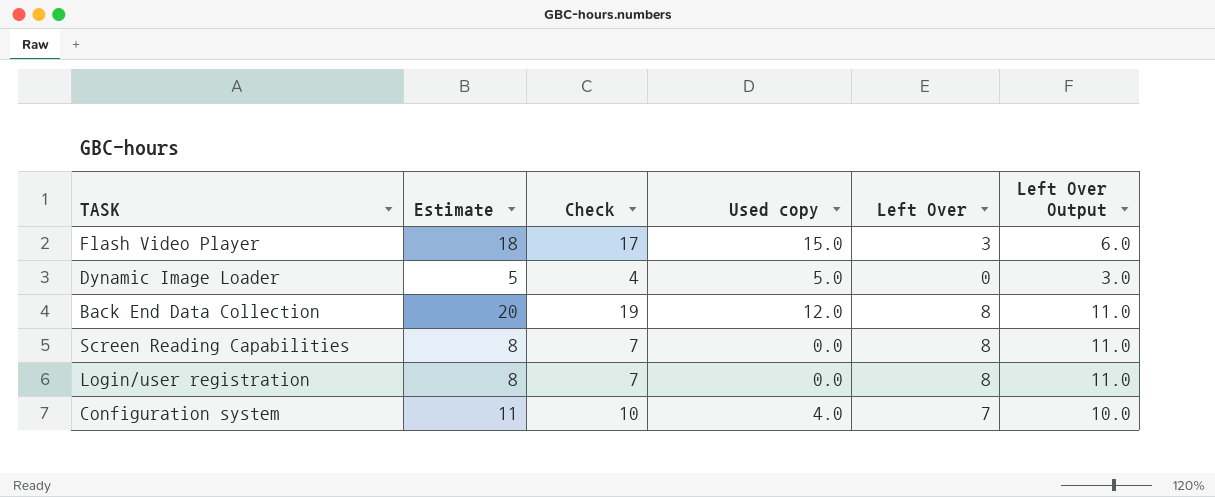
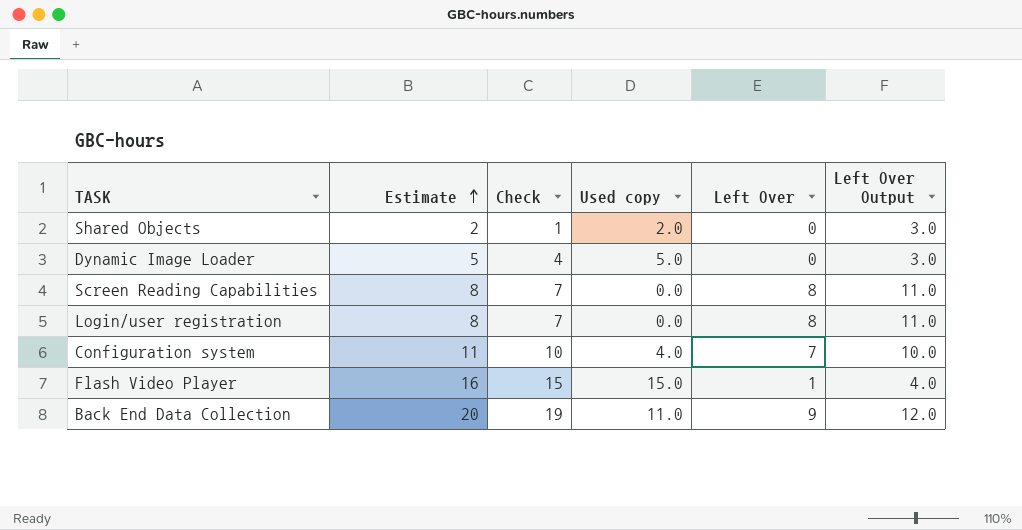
row order: none -> Estimate ascending
row Shared Objects: none -> 2 | 1 | 2.0 | 0 | 3.0
Flash Video Player | Estimate: 18 -> 16
Flash Video Player | Check: 17 -> 15
Flash Video Player | Left Over: 3 -> 1
Flash Video Player | Left Over Output: 6.0 -> 4.0
Back End Data Collection | Used copy: 12.0 -> 11.0
Back End Data Collection | Left Over: 8 -> 9
Back End Data Collection | Left Over Output: 11.0 -> 12.0

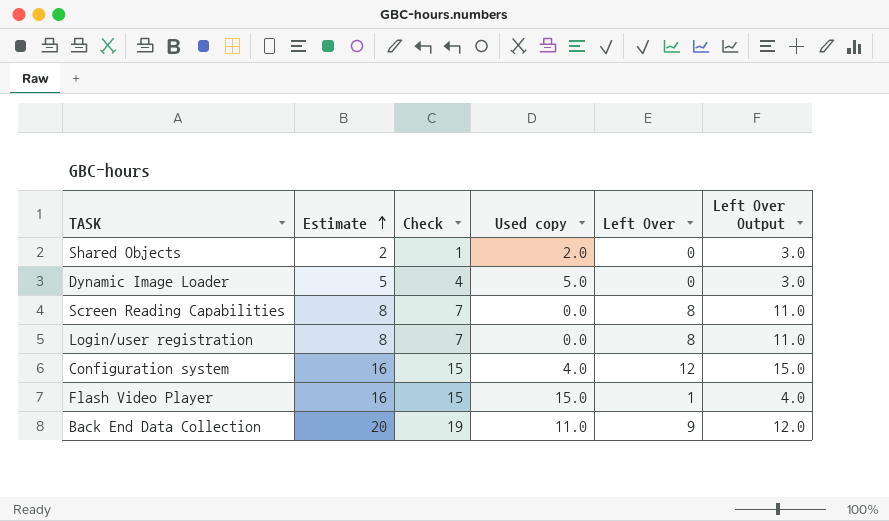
Configuration system | Estimate: 11 -> 16
Configuration system | Check: 10 -> 15
Configuration system | Left Over: 7 -> 12
Configuration system | Left Over Output: 10.0 -> 15.0

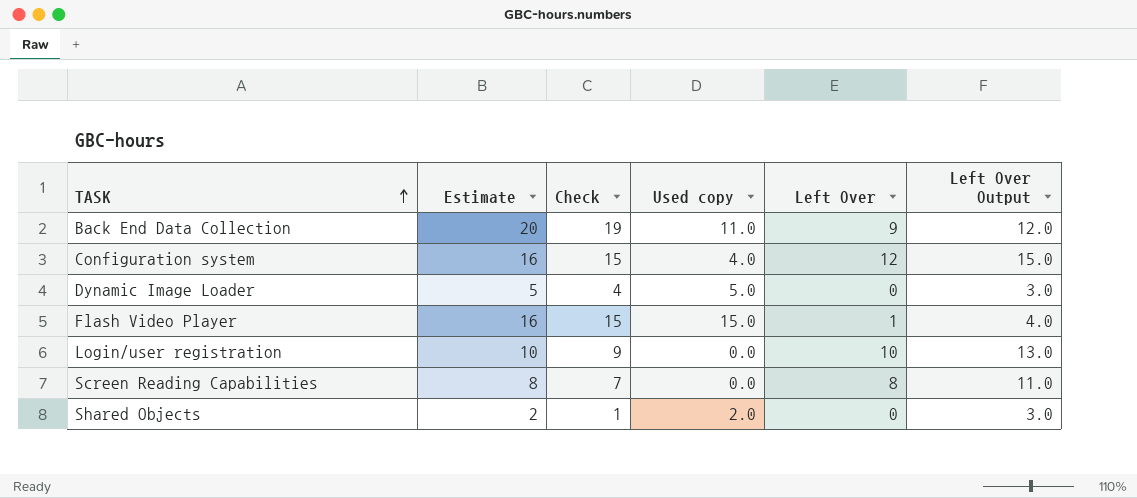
row order: Estimate ascending -> TASK ascending
Login/user registration | Estimate: 8 -> 10
Login/user registration | Check: 7 -> 9
Login/user registration | Left Over: 8 -> 10
Login/user registration | Left Over Output: 11.0 -> 13.0

